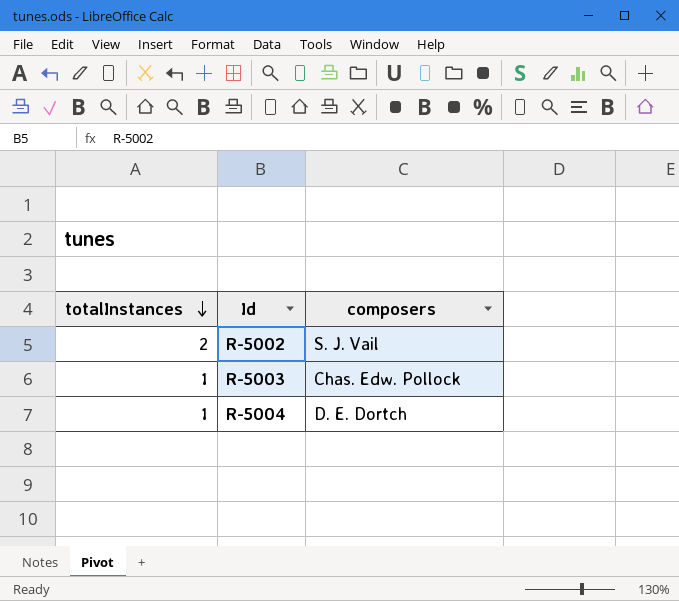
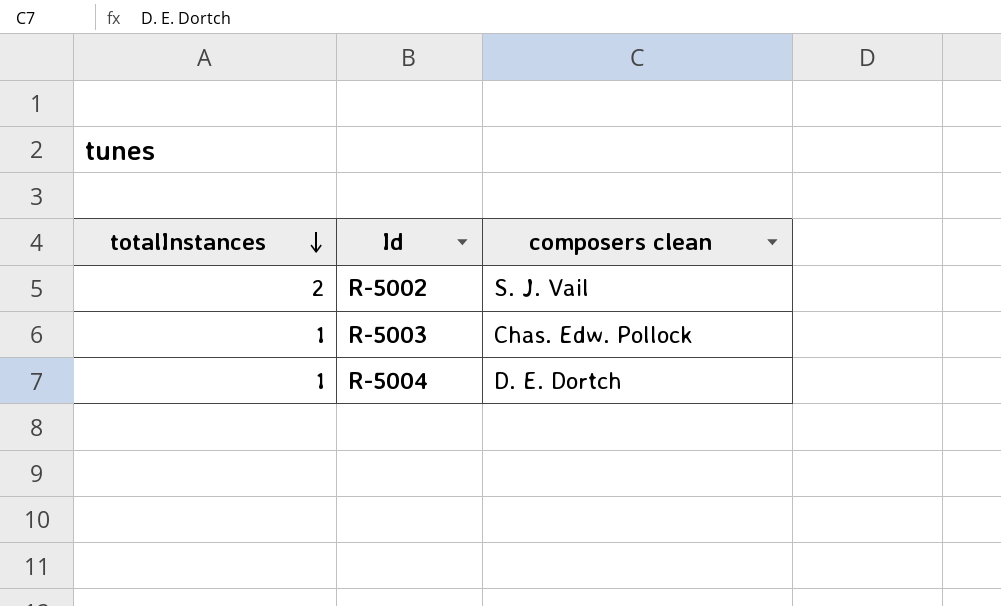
column name: composers -> composers clean

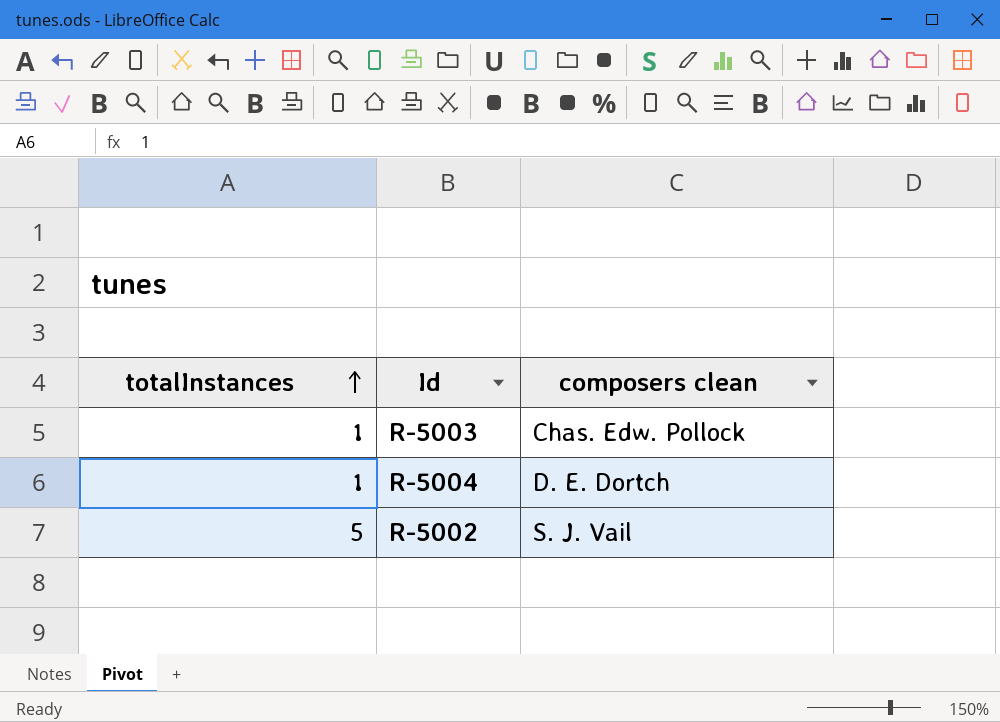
row order: totalInstances descending -> totalInstances ascending
R-5002 | totalInstances: 2 -> 5

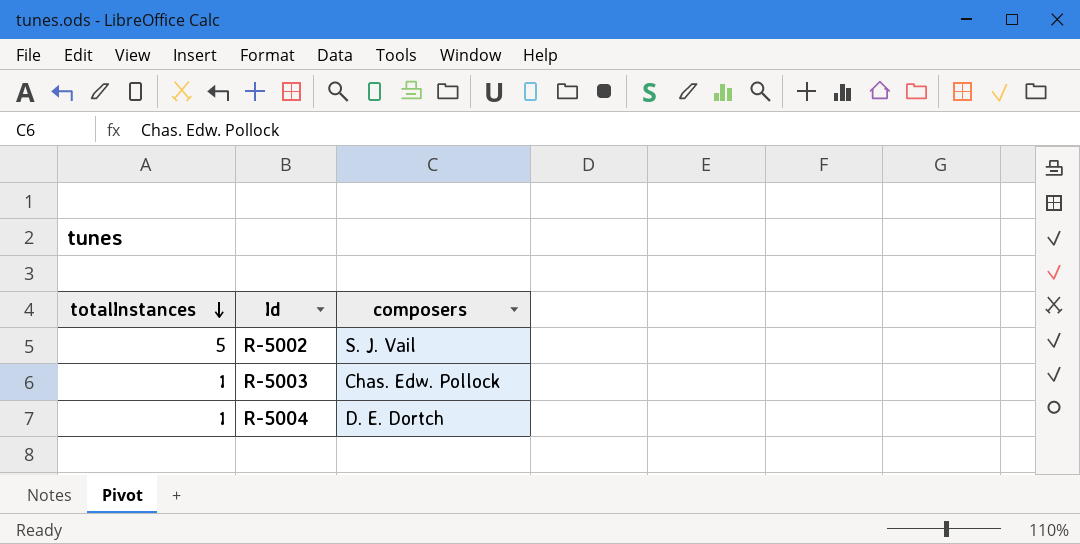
row order: totalInstances ascending -> totalInstances descending
column name: composers clean -> composers

